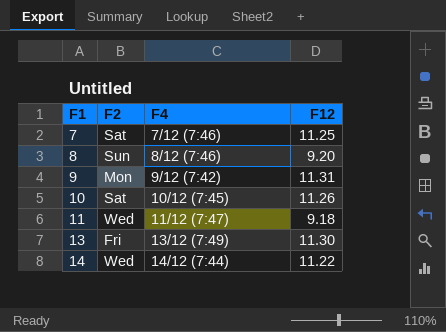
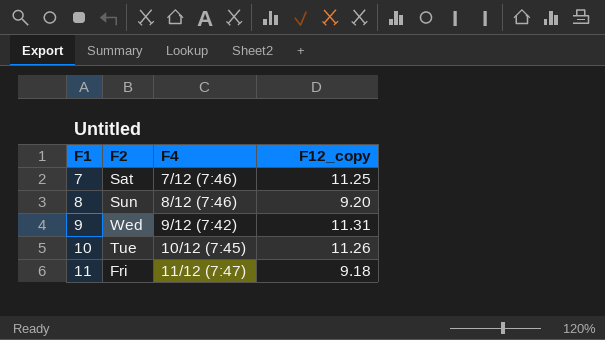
column name: F12 -> F12_copy
row 13: Fri | 13/12 (7:49) | 11.30 -> none
row 14: Wed | 14/12 (7:44) | 11.22 -> none
9 | F2: Mon -> Wed
10 | F2: Sat -> Tue
11 | F2: Wed -> Fri

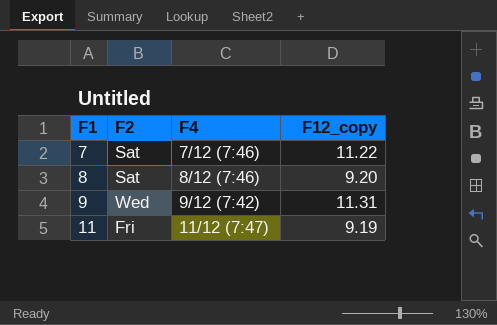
row 10: Tue | 10/12 (7:45) | 11.26 -> none
7 | F12_copy: 11.25 -> 11.22
8 | F2: Sun -> Sat
11 | F12_copy: 9.18 -> 9.19

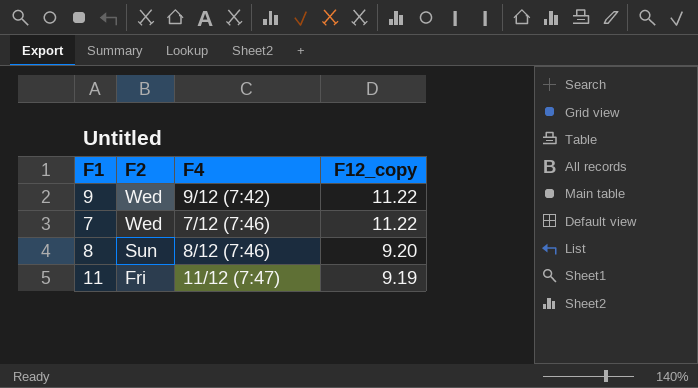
row order: F1 ascending -> F2 descending
9 | F12_copy: 11.31 -> 11.22
7 | F2: Sat -> Wed
8 | F2: Sat -> Sun

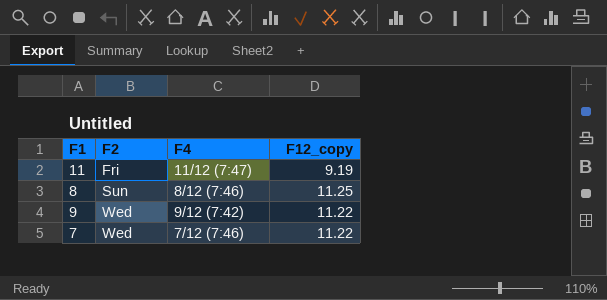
row order: F2 descending -> F2 ascending
8 | F12_copy: 9.20 -> 11.25

